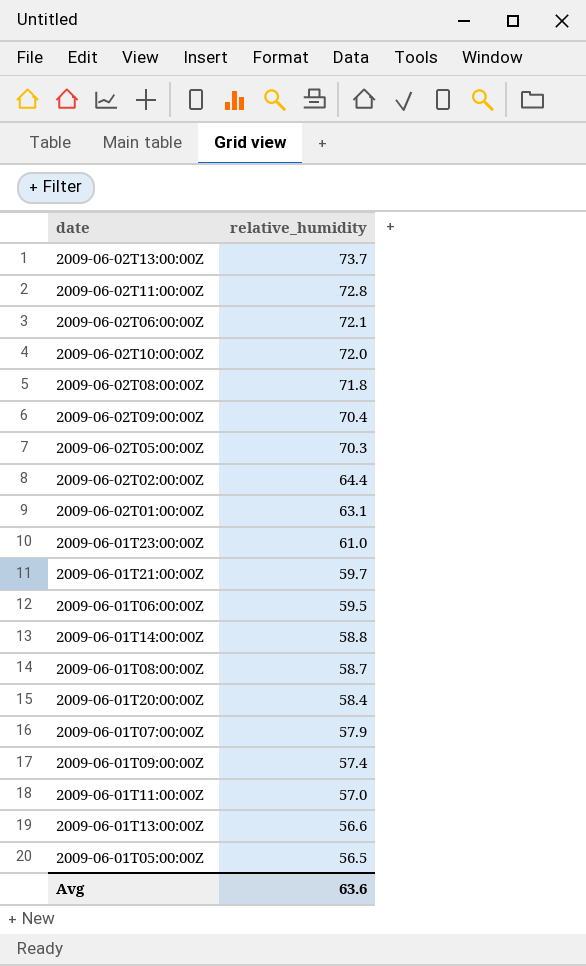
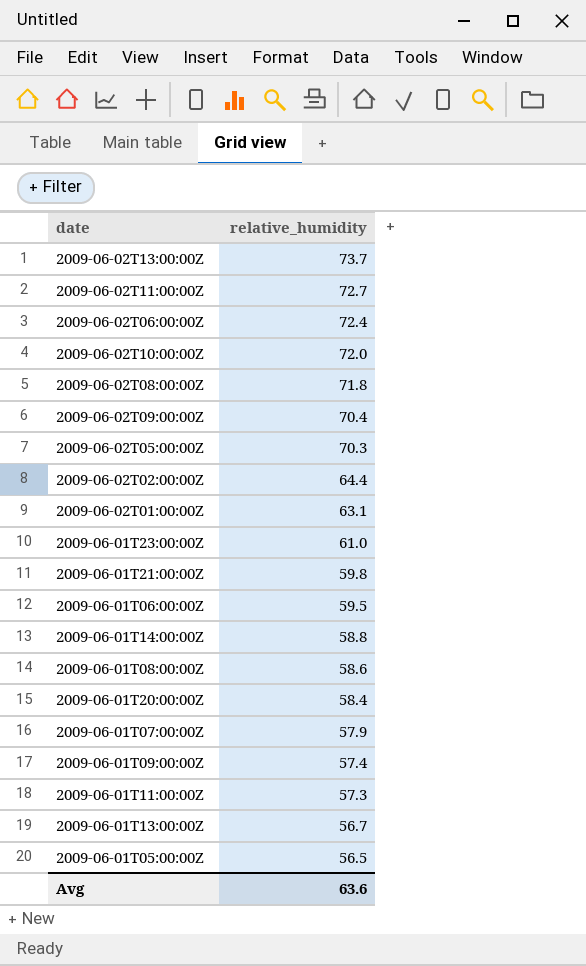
2009-06-02T11:00:00Z | relative_humidity: 72.8 -> 72.7
2009-06-02T06:00:00Z | relative_humidity: 72.1 -> 72.4
2009-06-01T21:00:00Z | relative_humidity: 59.7 -> 59.8
2009-06-01T08:00:00Z | relative_humidity: 58.7 -> 58.6
2009-06-01T11:00:00Z | relative_humidity: 57.0 -> 57.3
2009-06-01T13:00:00Z | relative_humidity: 56.6 -> 56.7

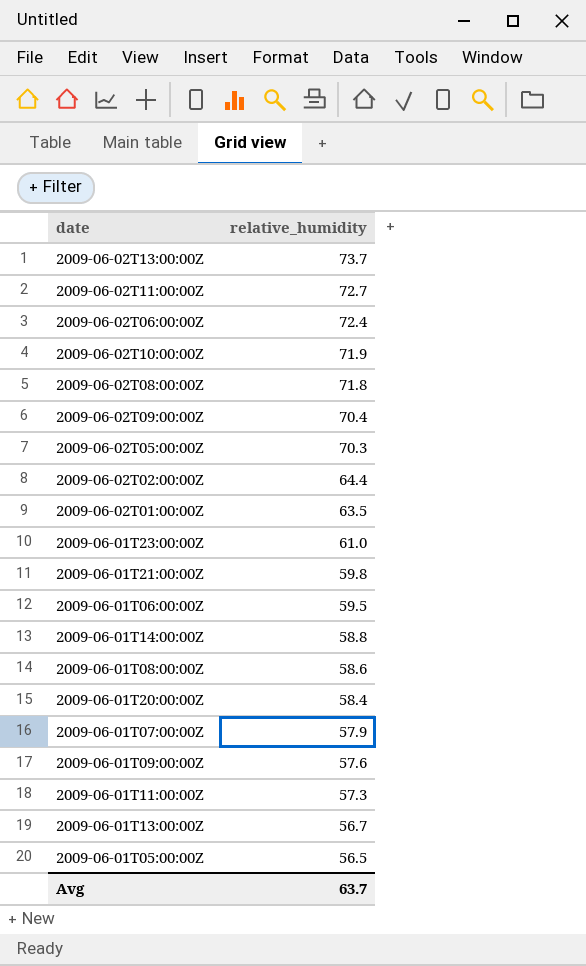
2009-06-02T10:00:00Z | relative_humidity: 72.0 -> 71.9
2009-06-02T01:00:00Z | relative_humidity: 63.1 -> 63.5
2009-06-01T09:00:00Z | relative_humidity: 57.4 -> 57.6
Avg | relative_humidity: 63.6 -> 63.7

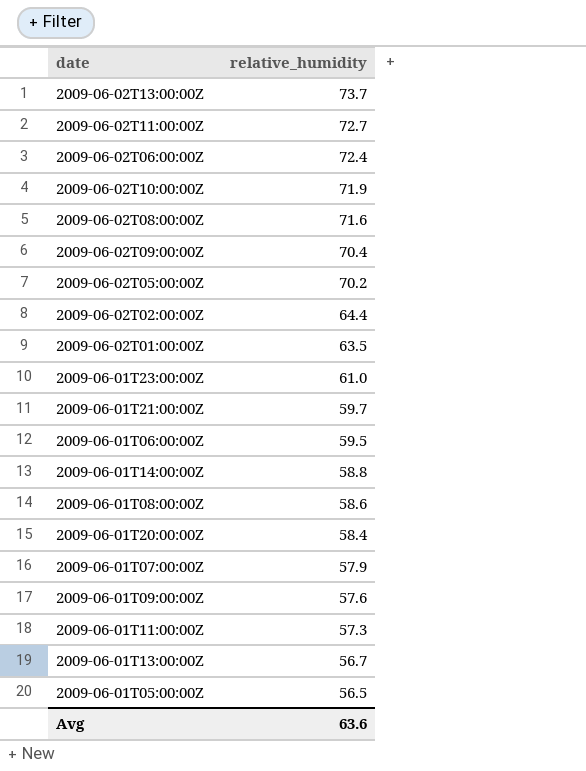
2009-06-02T08:00:00Z | relative_humidity: 71.8 -> 71.6
2009-06-02T05:00:00Z | relative_humidity: 70.3 -> 70.2
2009-06-01T21:00:00Z | relative_humidity: 59.8 -> 59.7
Avg | relative_humidity: 63.7 -> 63.6

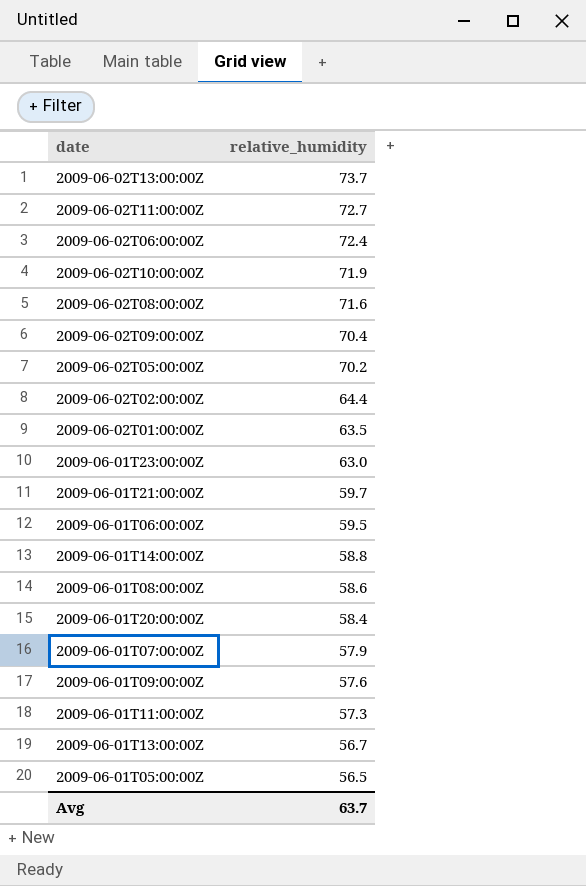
2009-06-01T23:00:00Z | relative_humidity: 61.0 -> 63.0
Avg | relative_humidity: 63.6 -> 63.7

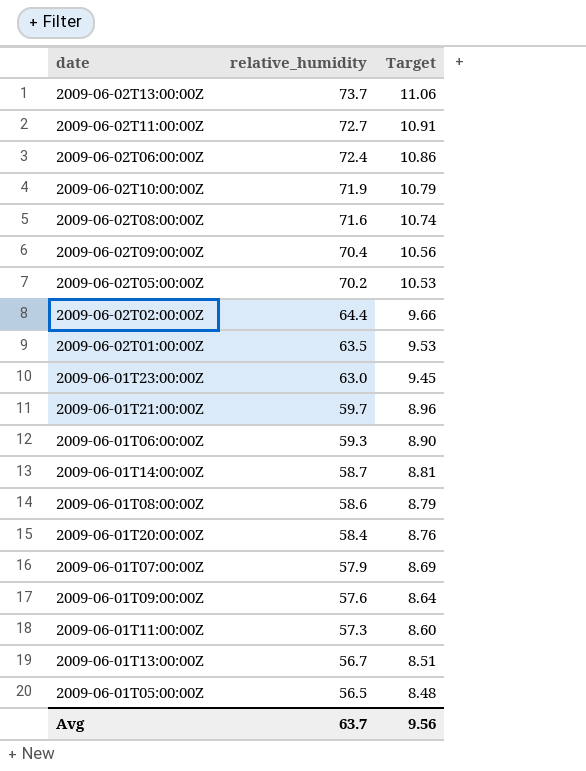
column Target | formula: none -> [relative_humidity] * 0.15
2009-06-01T06:00:00Z | relative_humidity: 59.5 -> 59.3
2009-06-01T14:00:00Z | relative_humidity: 58.8 -> 58.7

